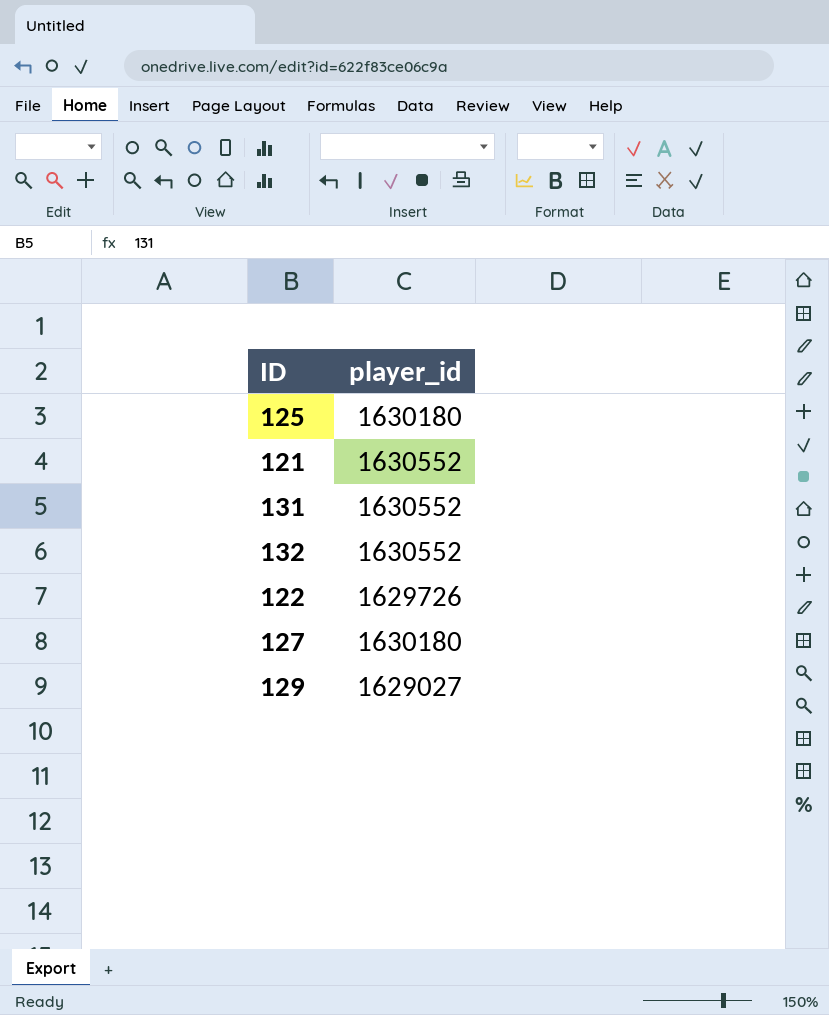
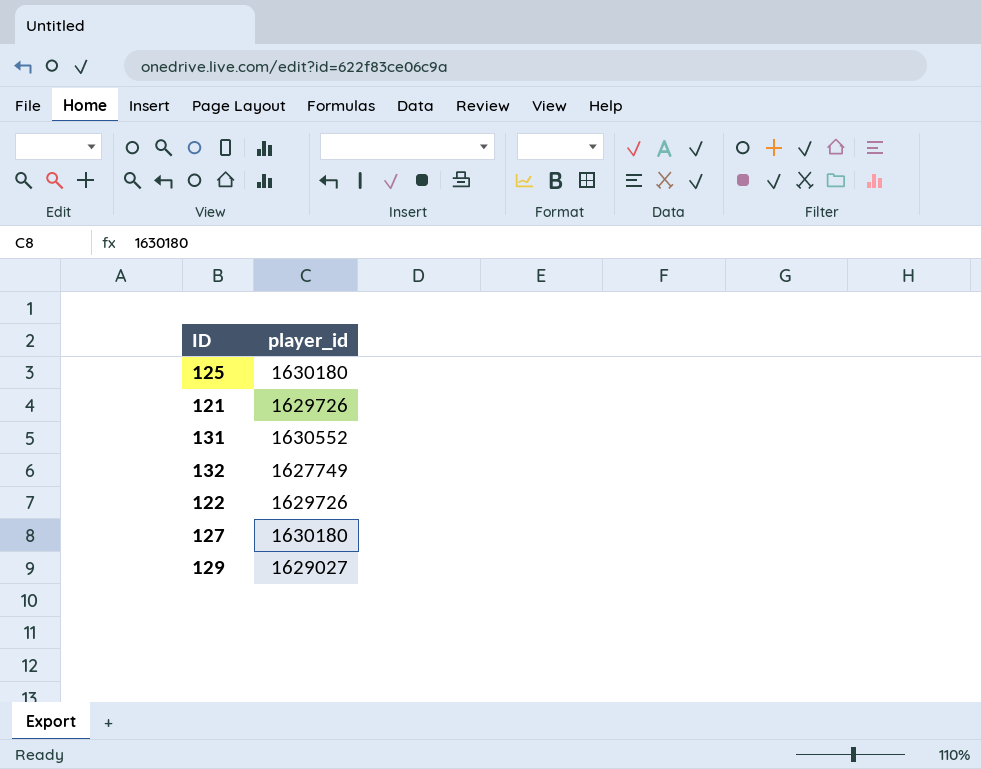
121 | player_id: 1630552 -> 1629726
132 | player_id: 1630552 -> 1627749

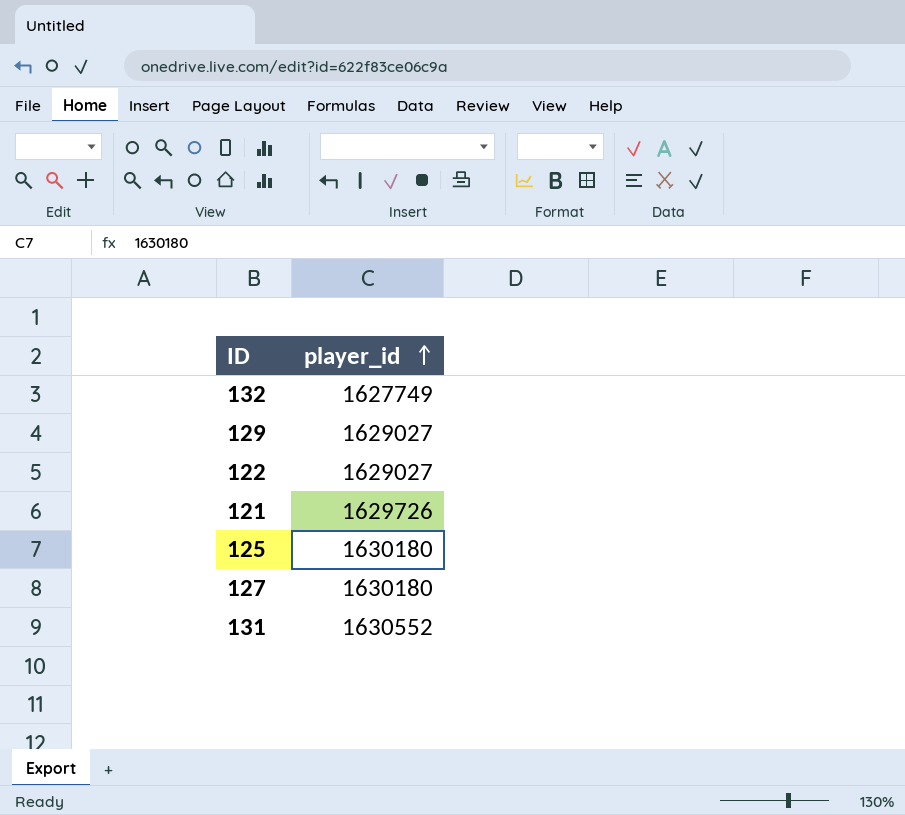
row order: none -> player_id ascending
122 | player_id: 1629726 -> 1629027

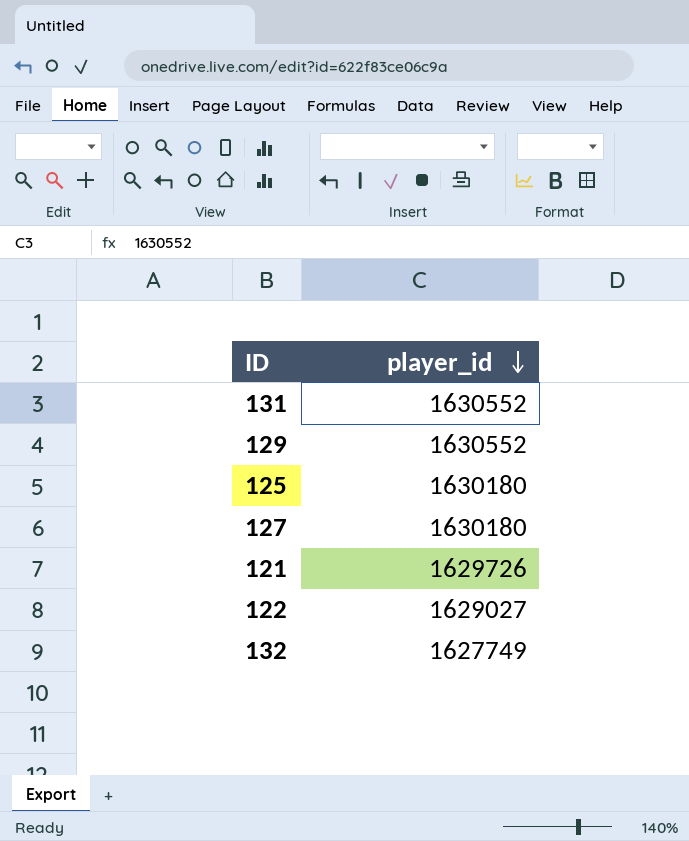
row order: player_id ascending -> player_id descending
129 | player_id: 1629027 -> 1630552

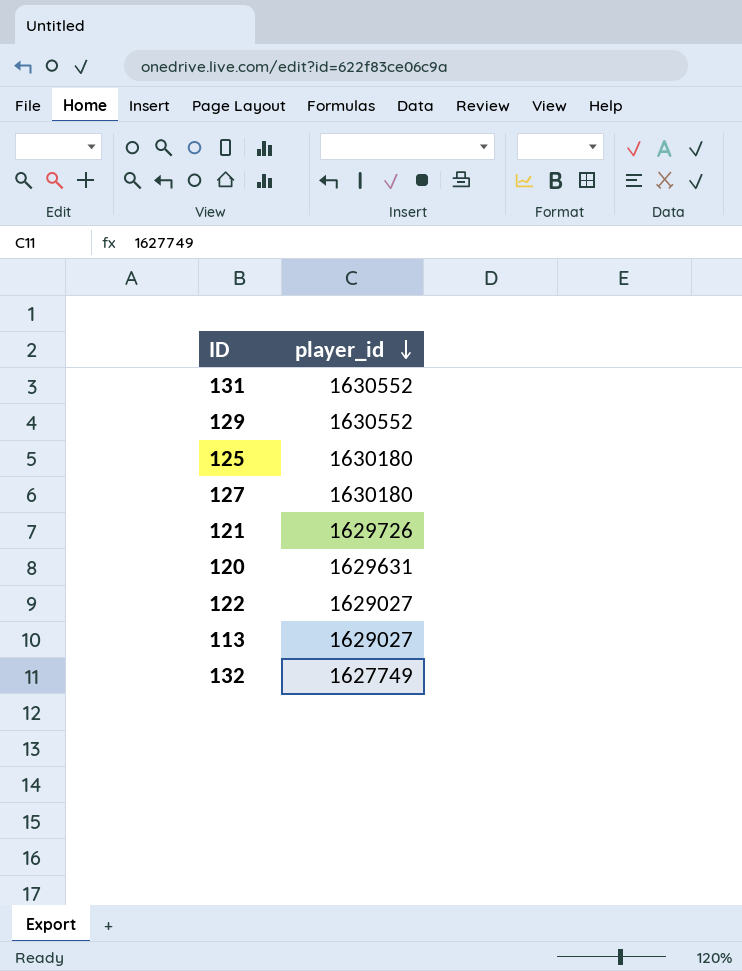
row 120: none -> 1629631
row 113: none -> 1629027

